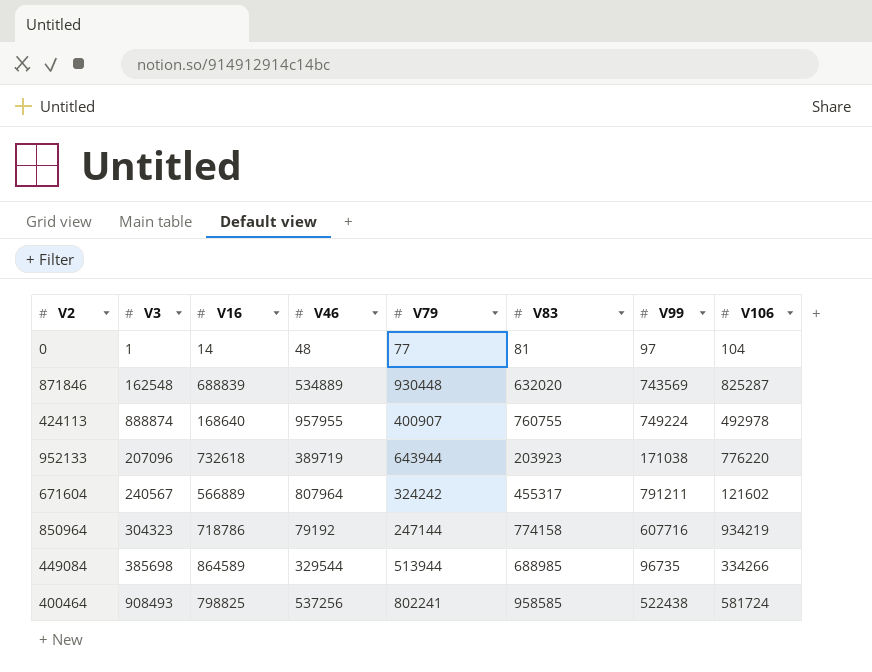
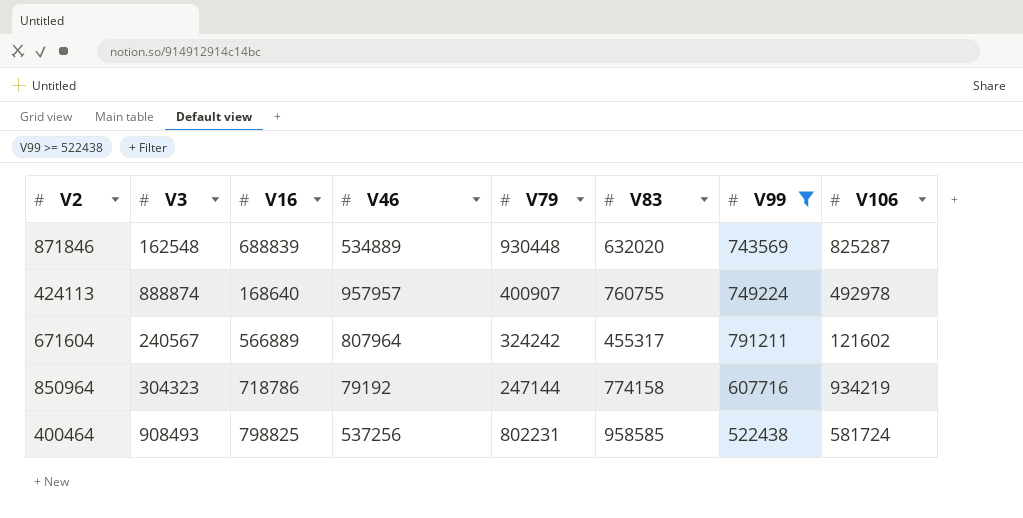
filter: none -> V99 >= 522438
424113 | V46: 957955 -> 957957
400464 | V79: 802241 -> 802231

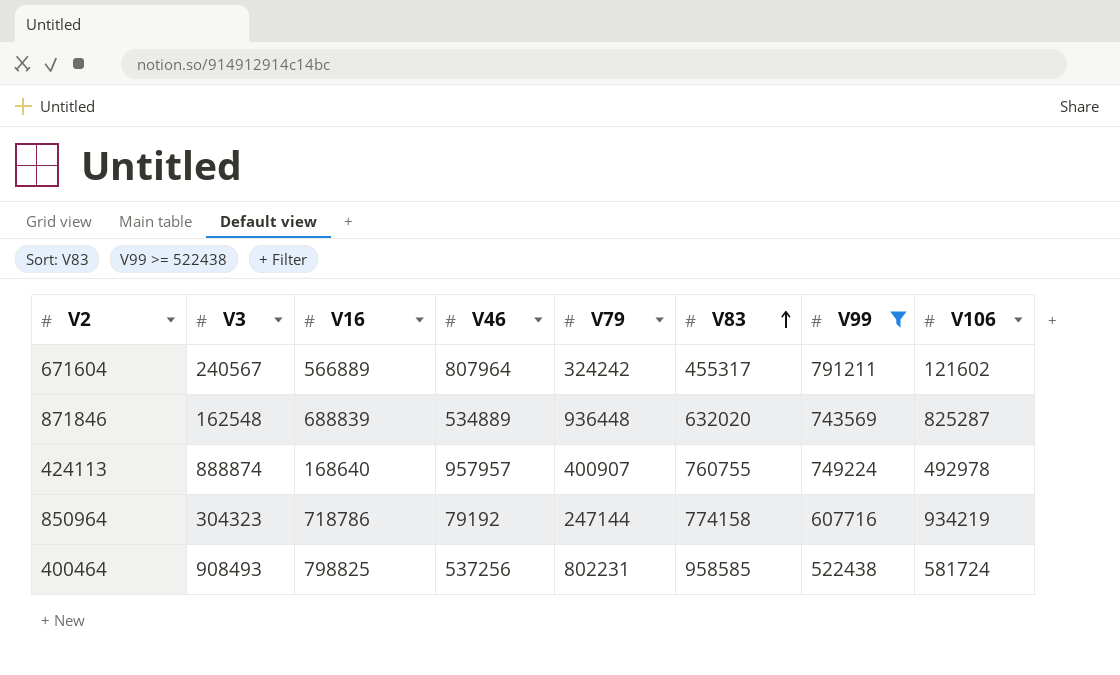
row order: none -> V83 ascending
871846 | V79: 930448 -> 936448

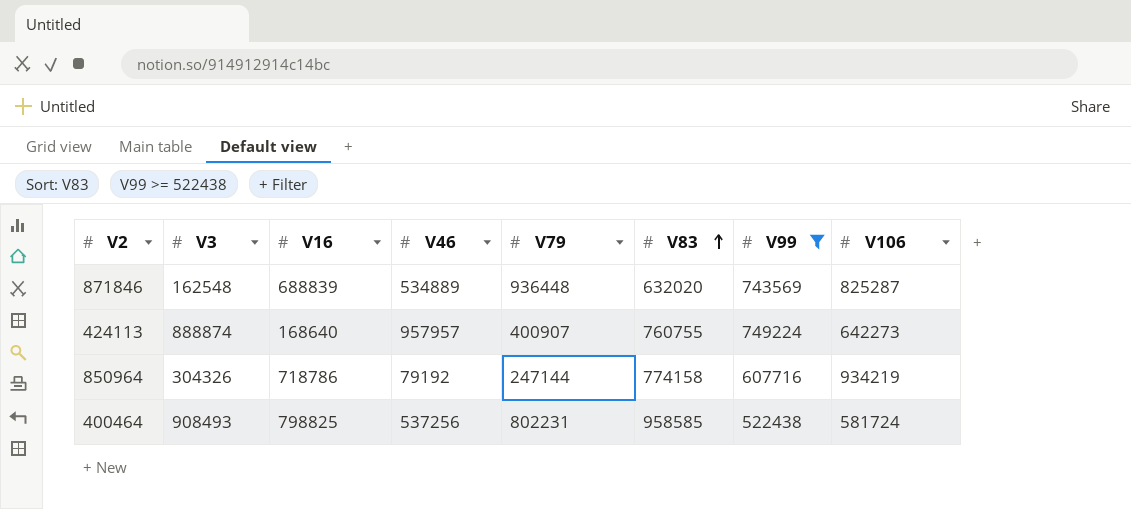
row 671604: 240567 | 566889 | 807964 | 324242 | 455317 | 791211 | 121602 -> none
424113 | V106: 492978 -> 642273
850964 | V3: 304323 -> 304326

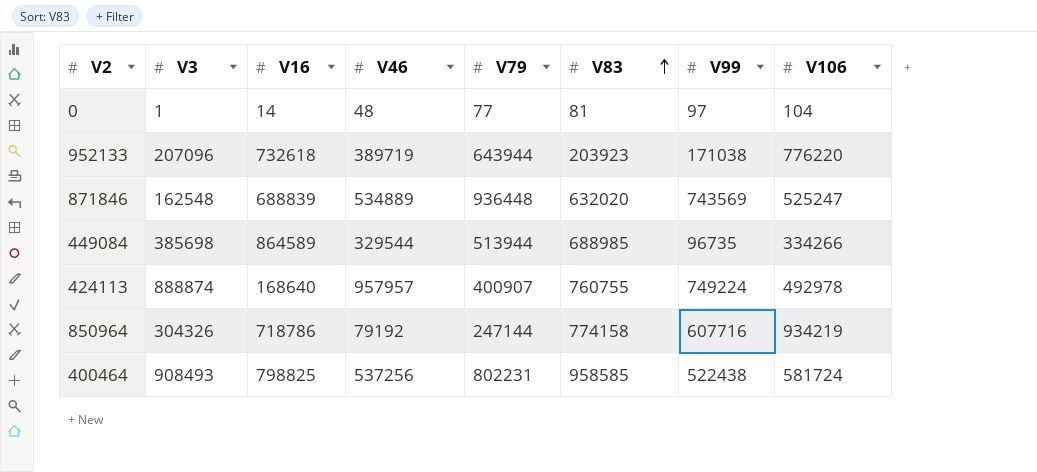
filter: V99 >= 522438 -> none
871846 | V106: 825287 -> 525247
424113 | V106: 642273 -> 492978

